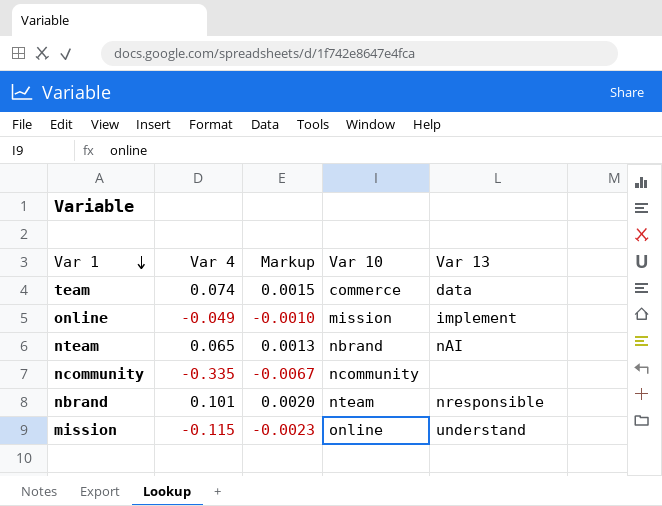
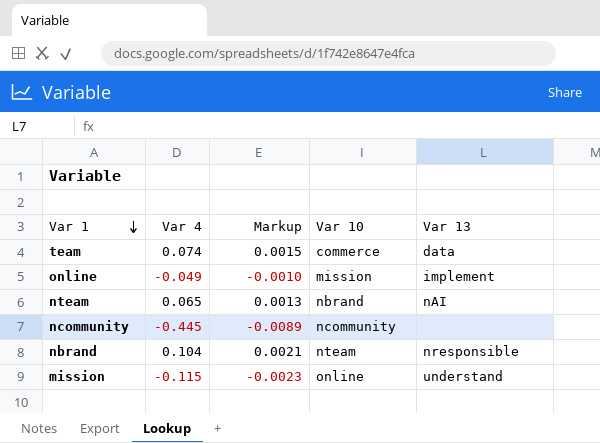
ncommunity | Var 4: -0.335 -> -0.445
ncommunity | Markup: -0.0067 -> -0.0089
nbrand | Var 4: 0.101 -> 0.104
nbrand | Markup: 0.0020 -> 0.0021

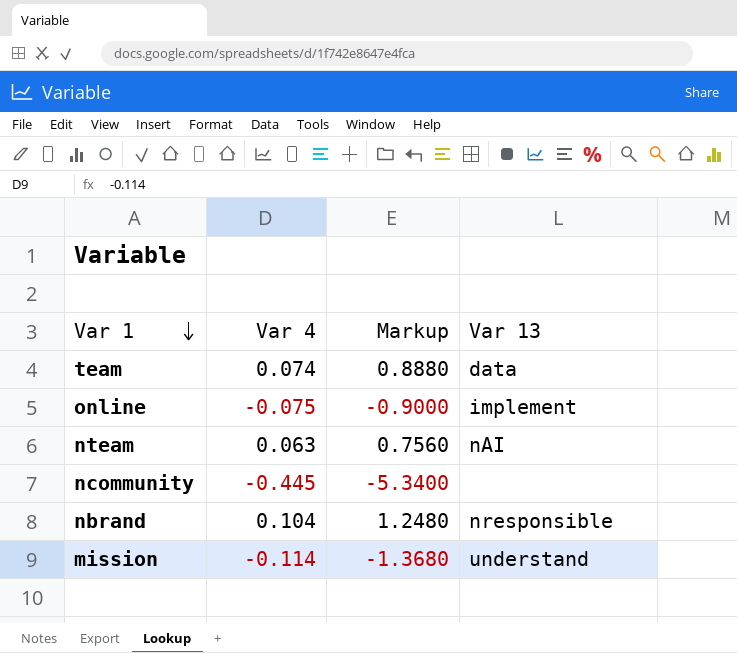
column Var 10 | position: 4 -> none
column Markup | formula: [Var 4] * 0.02 -> [Var 4] * 12
online | Var 4: -0.049 -> -0.075
nteam | Var 4: 0.065 -> 0.063
mission | Var 4: -0.115 -> -0.114

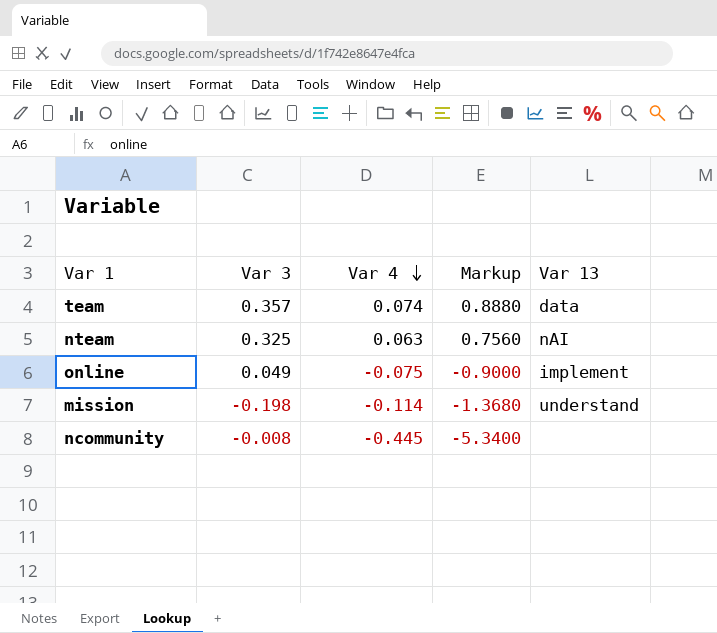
row order: Var 1 descending -> Var 4 descending
column Var 3 | position: none -> 2
row nbrand: 0.104 | 1.2480 | nresponsible -> none

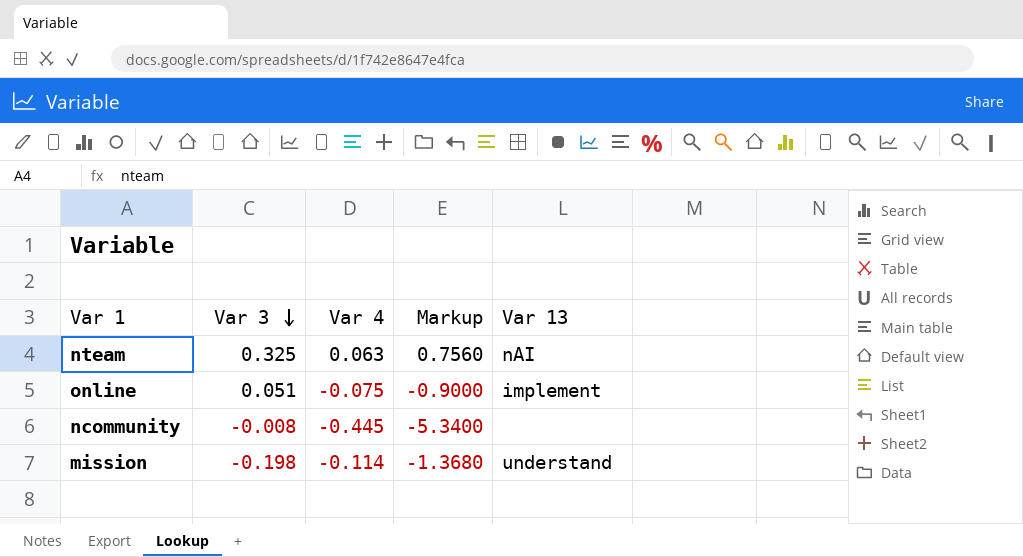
row order: Var 4 descending -> Var 3 descending
row team: 0.357 | 0.074 | 0.8880 | data -> none
online | Var 3: 0.049 -> 0.051

